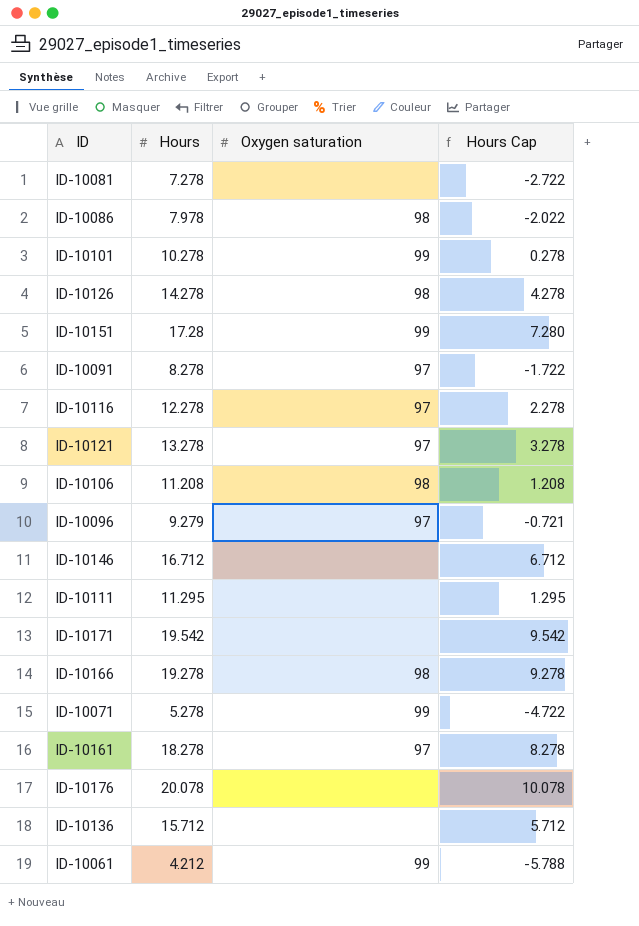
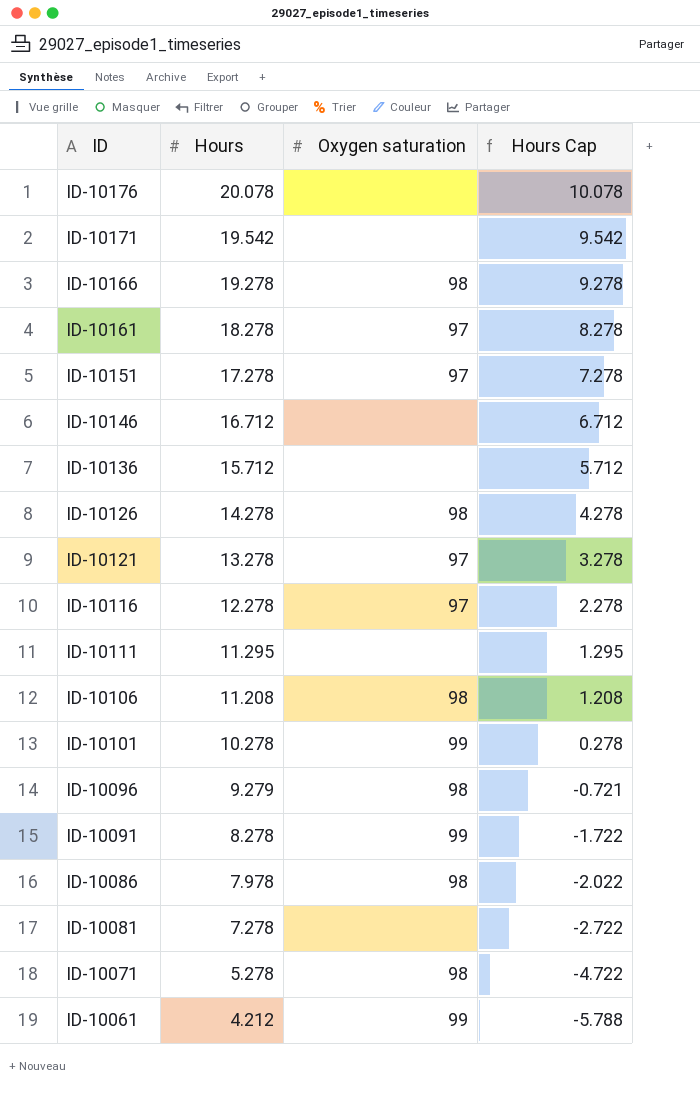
row order: none -> ID descending
ID-10151 | Hours: 17.28 -> 17.278
ID-10151 | Oxygen saturation: 99 -> 97
ID-10151 | Hours Cap: 7.280 -> 7.278
ID-10096 | Oxygen saturation: 97 -> 98
ID-10091 | Oxygen saturation: 97 -> 99
ID-10071 | Oxygen saturation: 99 -> 98

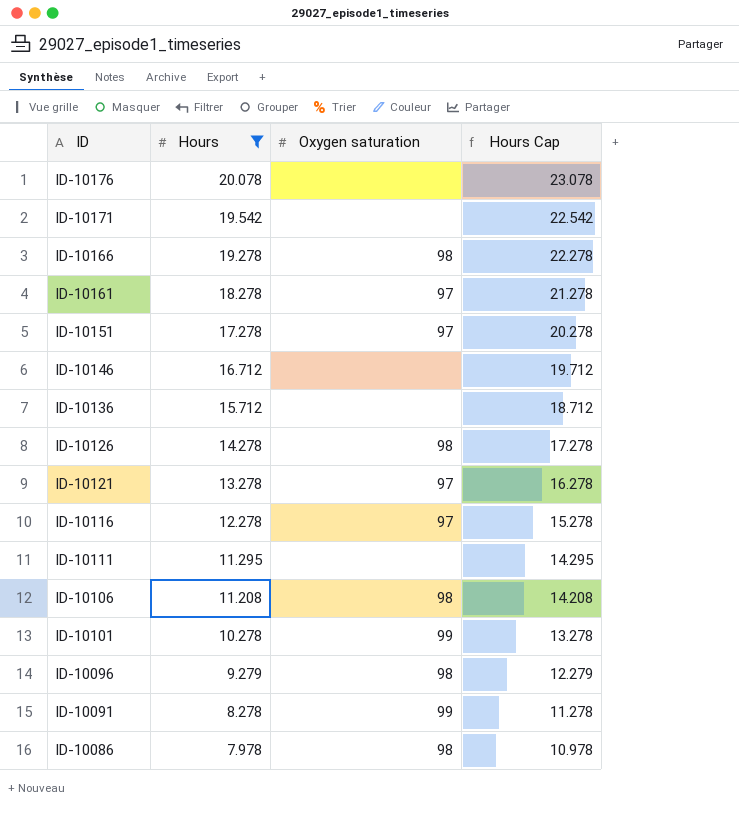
filter: none -> Hours >= 7.978
column Hours Cap | formula: [Hours] - 10 -> [Hours] + 3

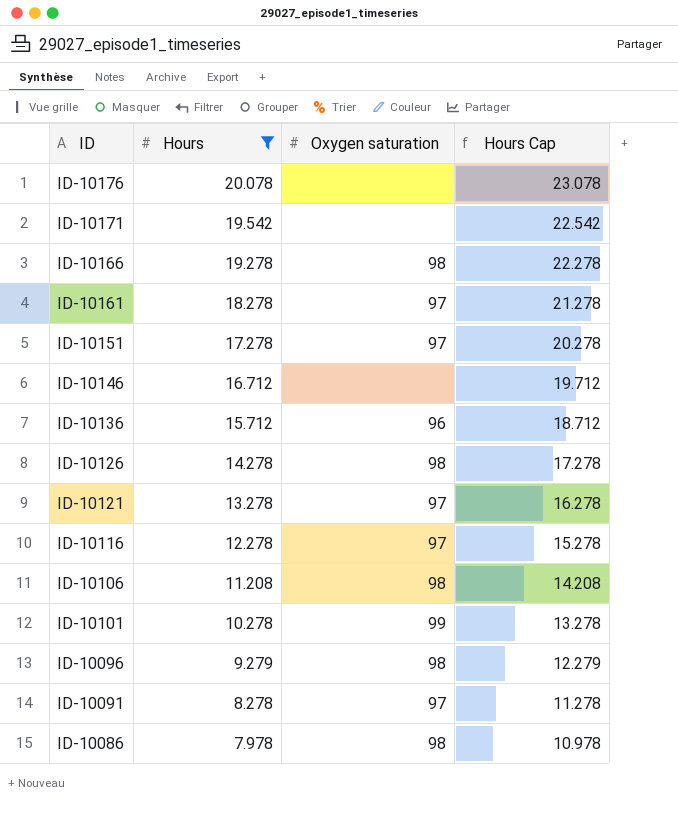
row ID-10111: 11.295 | none | 14.295 -> none
ID-10136 | Oxygen saturation: none -> 96
ID-10091 | Oxygen saturation: 99 -> 97

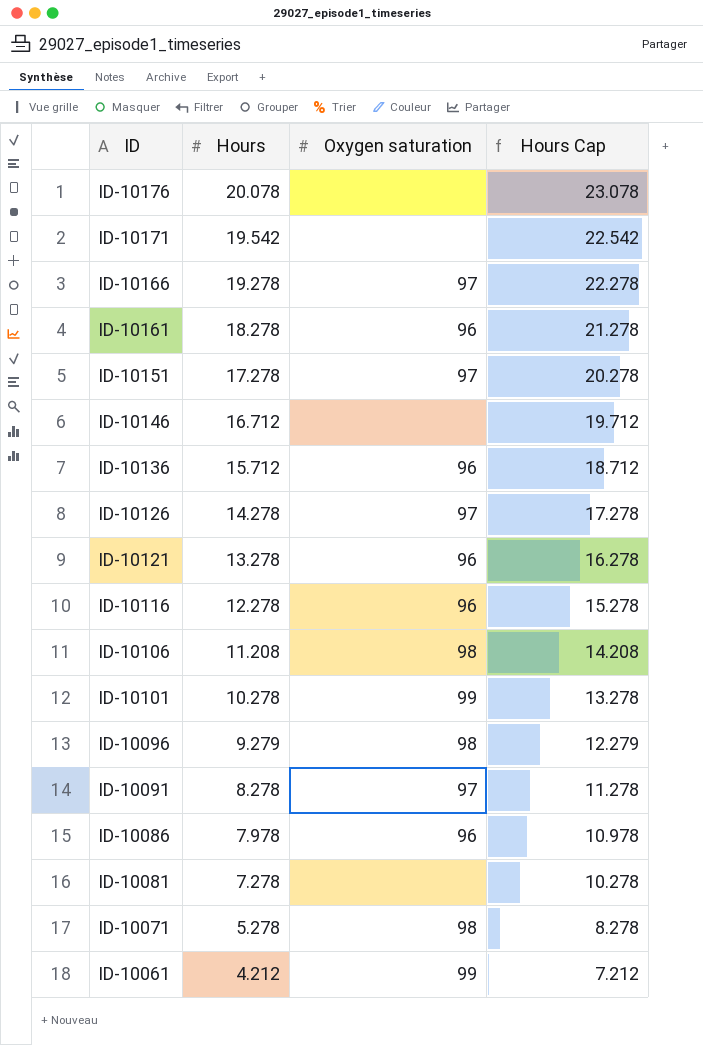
filter: Hours >= 7.978 -> none
ID-10166 | Oxygen saturation: 98 -> 97
ID-10161 | Oxygen saturation: 97 -> 96
ID-10126 | Oxygen saturation: 98 -> 97
ID-10121 | Oxygen saturation: 97 -> 96
ID-10116 | Oxygen saturation: 97 -> 96
ID-10086 | Oxygen saturation: 98 -> 96

